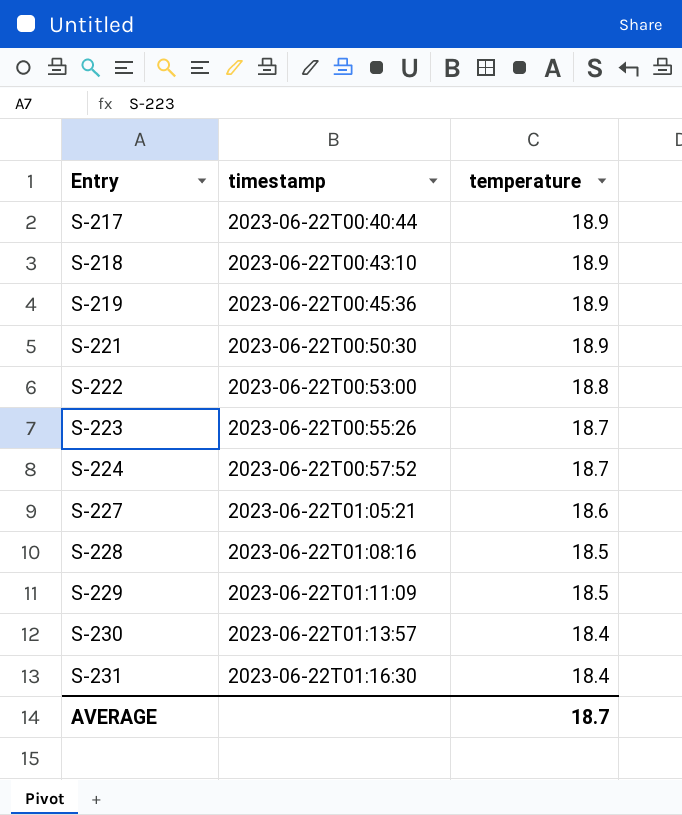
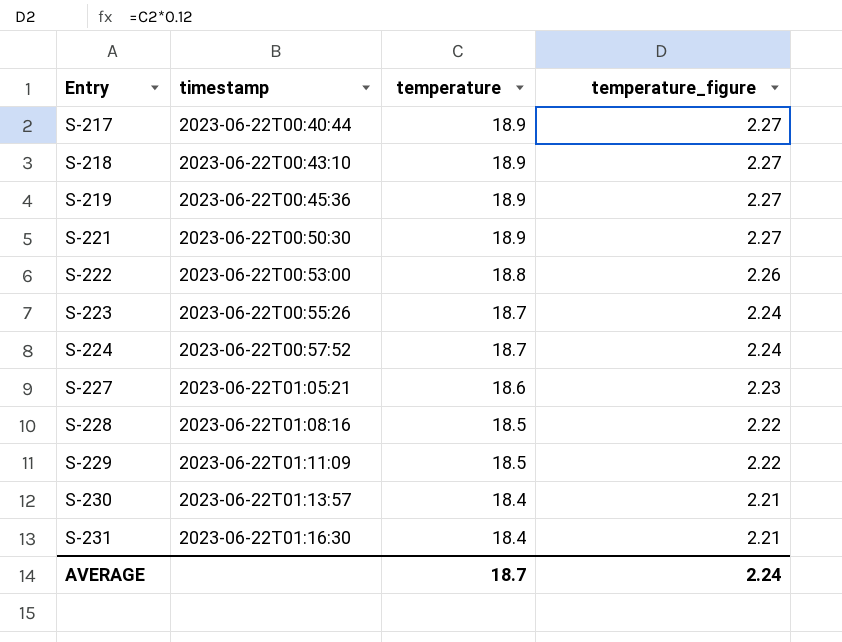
column temperature_figure | formula: none -> [temperature] * 0.12

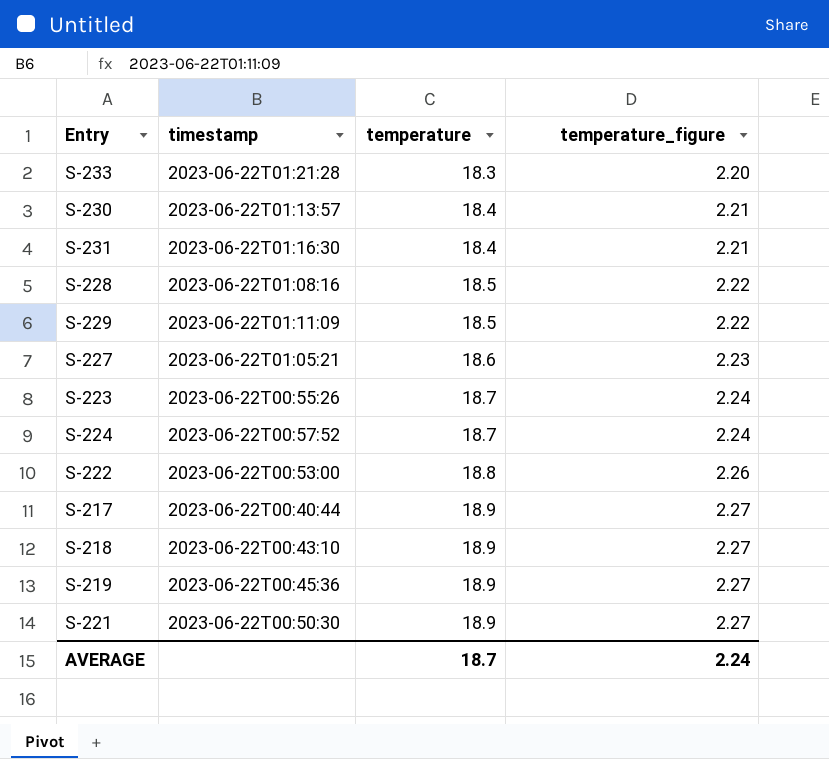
row order: Entry ascending -> temperature ascending
row S-233: none -> 2023-06-22T01:21:28 | 18.3 | 2.20

